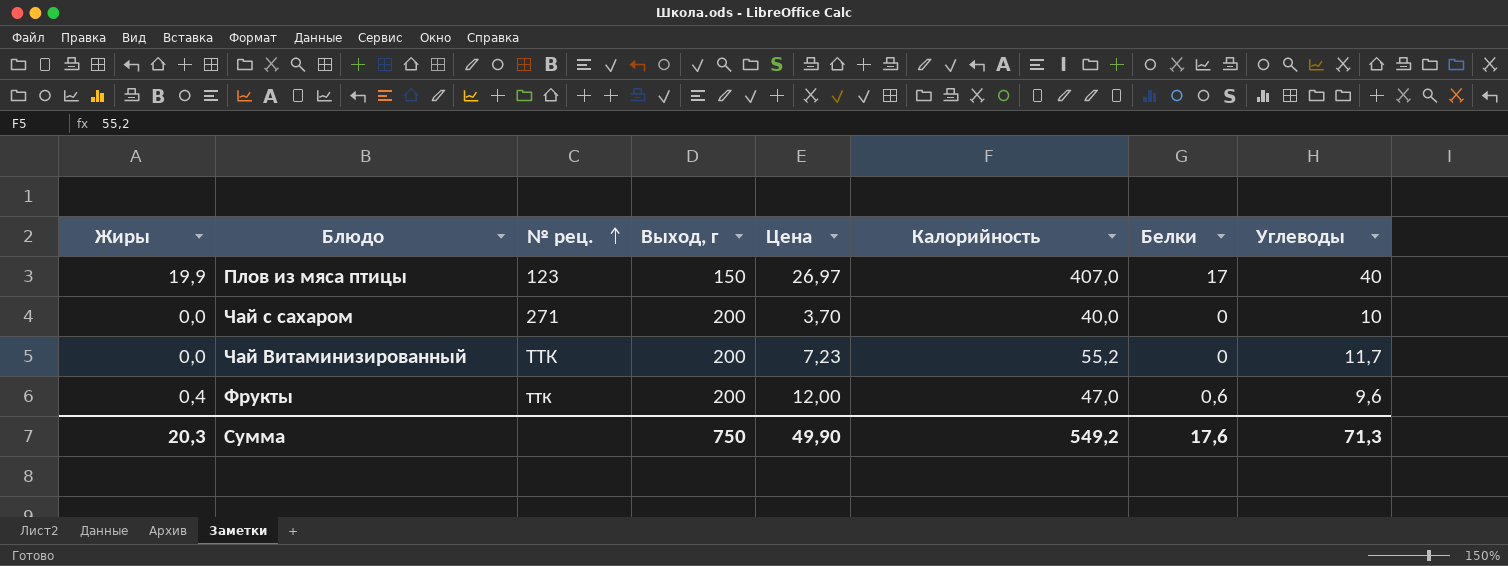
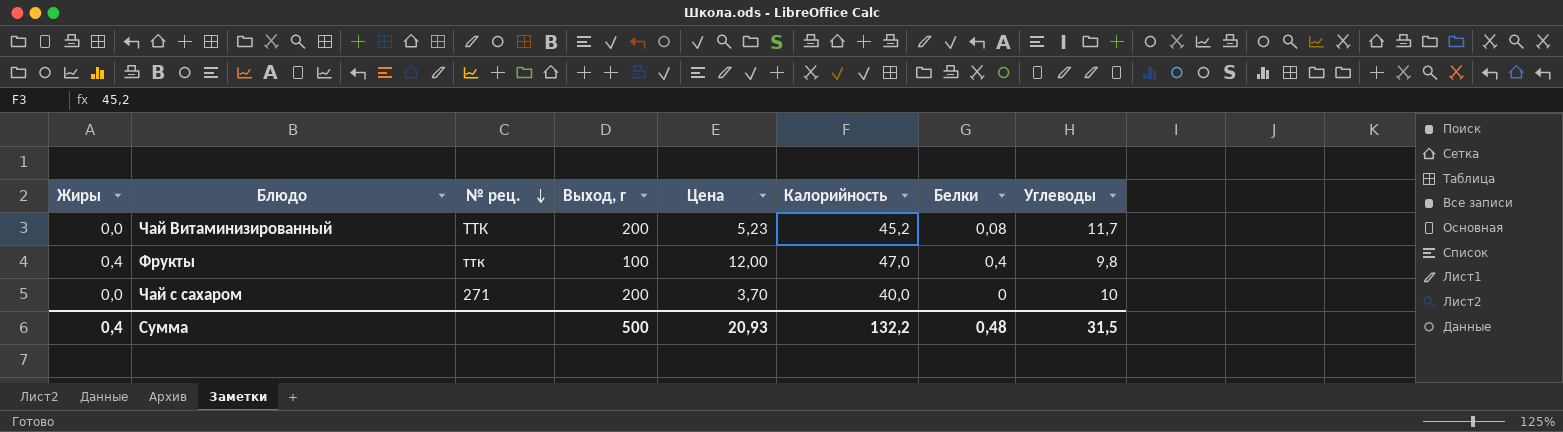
row order: № рец. ascending -> № рец. descending
row Плов из мяса птицы: 19,9 | 123 | 150 | 26,97 | 407,0 | 17 | 40 -> none
Чай Витаминизированный | Цена: 7,23 -> 5,23
Чай Витаминизированный | Калорийность: 55,2 -> 45,2
Чай Витаминизированный | Белки: 0 -> 0,08
Фрукты | Выход, г: 200 -> 100
Фрукты | Белки: 0,6 -> 0,4
Фрукты | Углеводы: 9,6 -> 9,8
Сумма | Жиры: 20,3 -> 0,4
Сумма | Выход, г: 750 -> 500
Сумма | Цена: 49,90 -> 20,93
Сумма | Калорийность: 549,2 -> 132,2
Сумма | Белки: 17,6 -> 0,48
Сумма | Углеводы: 71,3 -> 31,5

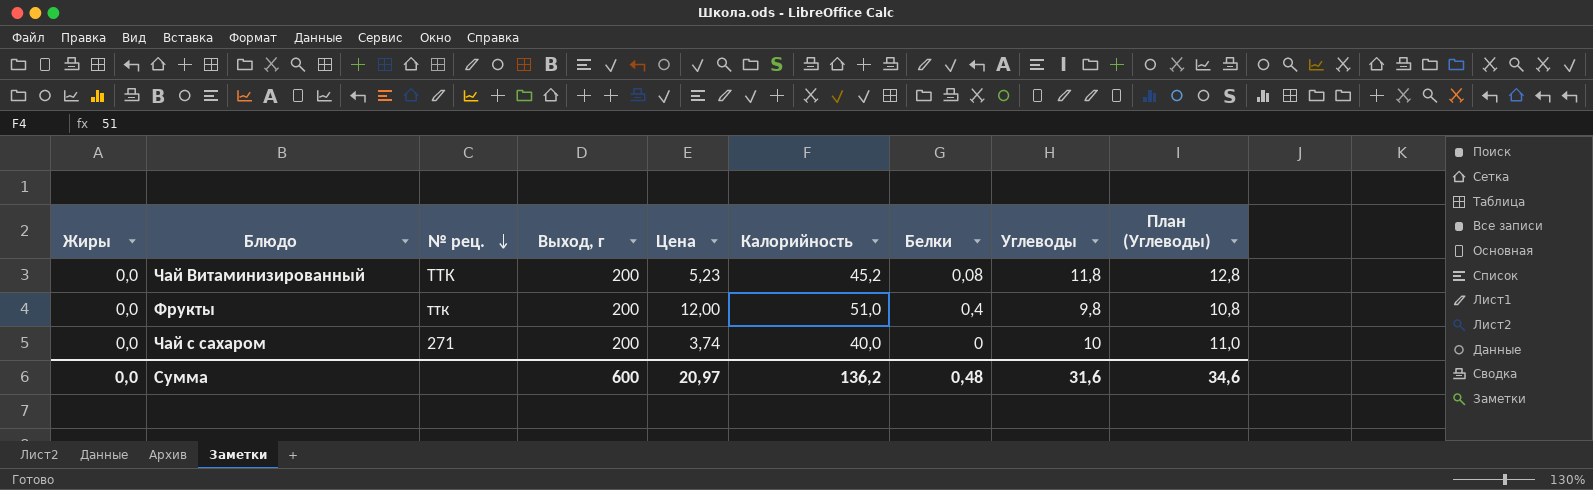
column План (Углеводы) | formula: none -> [Углеводы] + 1
Чай Витаминизированный | Углеводы: 11,7 -> 11,8
Фрукты | Жиры: 0,4 -> 0,0
Фрукты | Выход, г: 100 -> 200
Фрукты | Калорийность: 47,0 -> 51,0
Чай с сахаром | Цена: 3,70 -> 3,74
Сумма | Жиры: 0,4 -> 0,0
Сумма | Выход, г: 500 -> 600
Сумма | Цена: 20,93 -> 20,97
Сумма | Калорийность: 132,2 -> 136,2
Сумма | Углеводы: 31,5 -> 31,6

